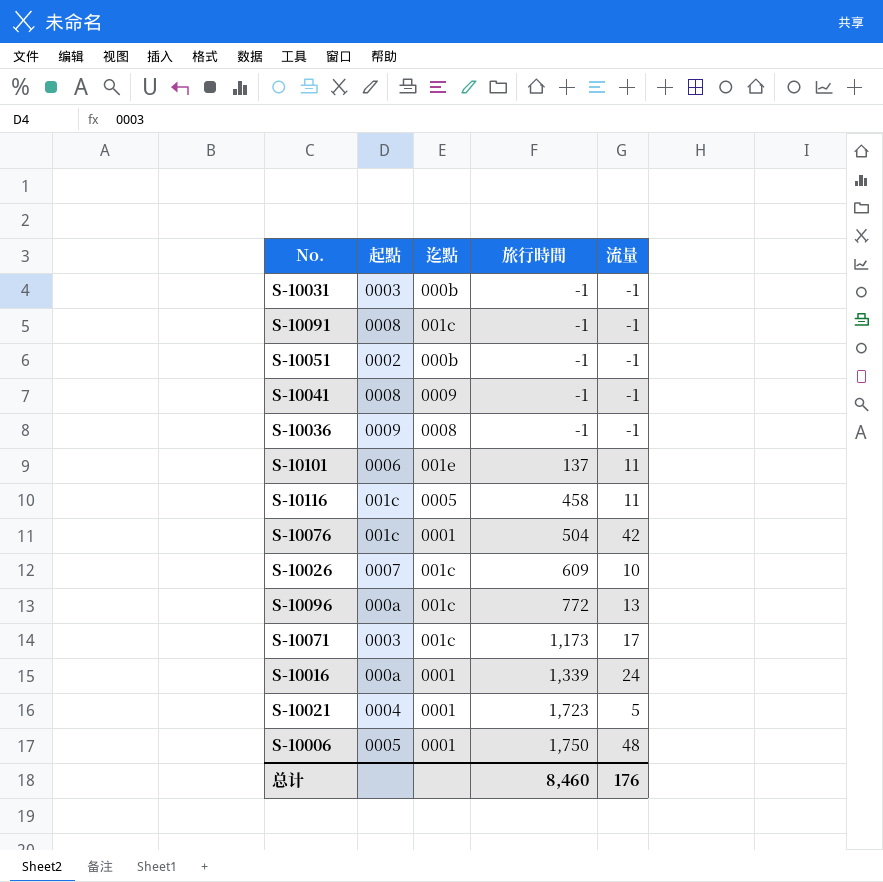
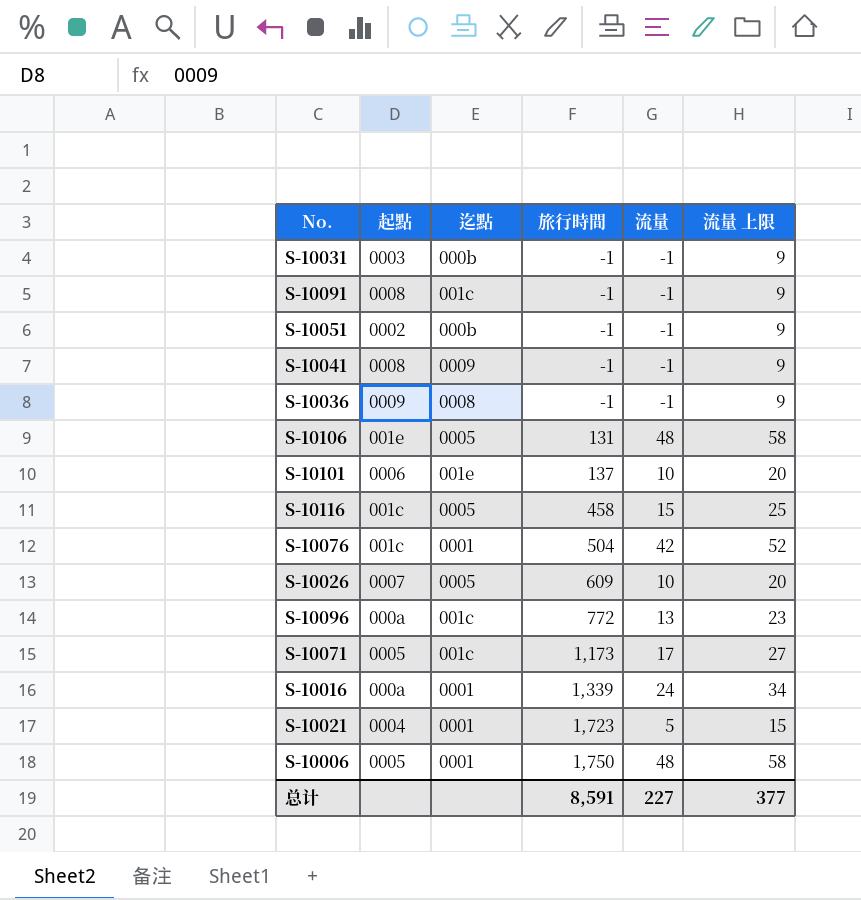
column 流量 上限 | formula: none -> [流量] + 10
row S-10106: none -> 001e | 0005 | 131 | 48 | 58
S-10101 | 流量: 11 -> 10
S-10116 | 流量: 11 -> 15
S-10026 | 迄點: 001c -> 0005
S-10071 | 起點: 0003 -> 0005
总计 | 旅行時間: 8,460 -> 8,591
总计 | 流量: 176 -> 227

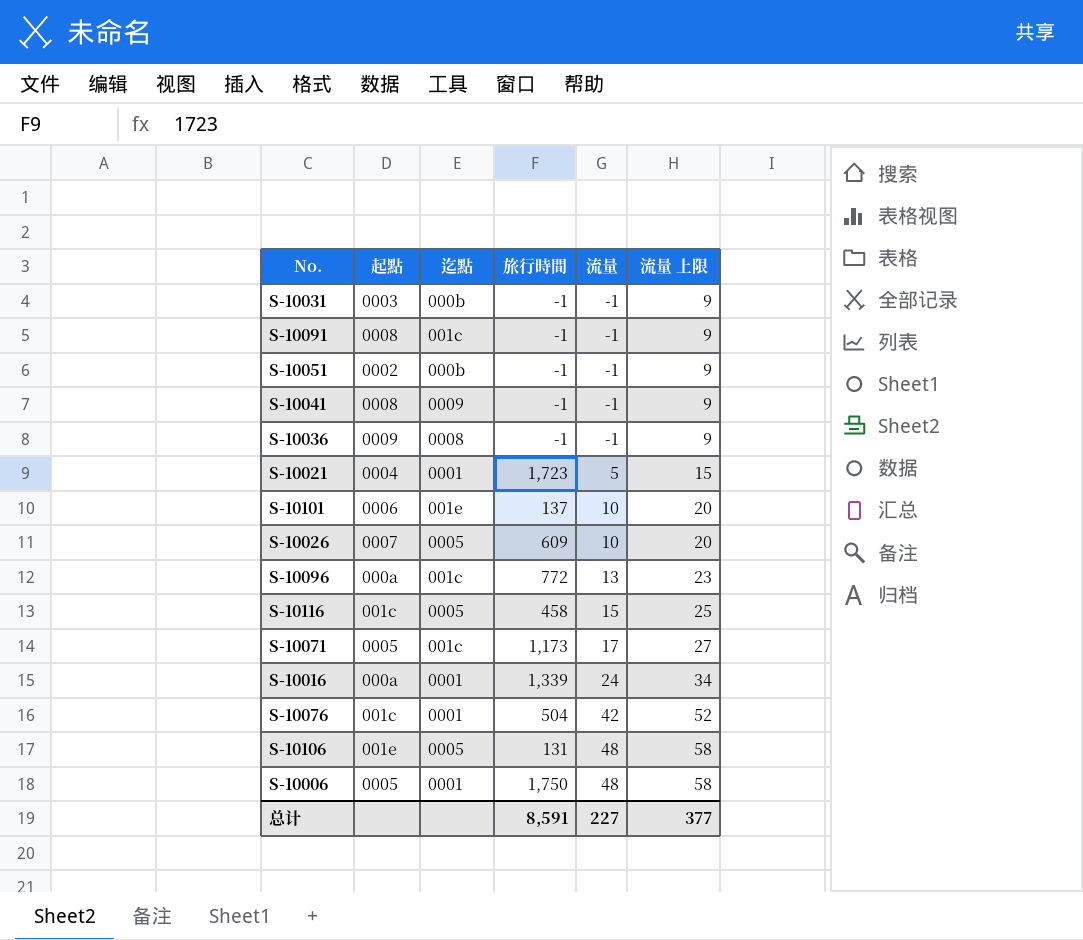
row order: 旅行時間 ascending -> 流量 ascending

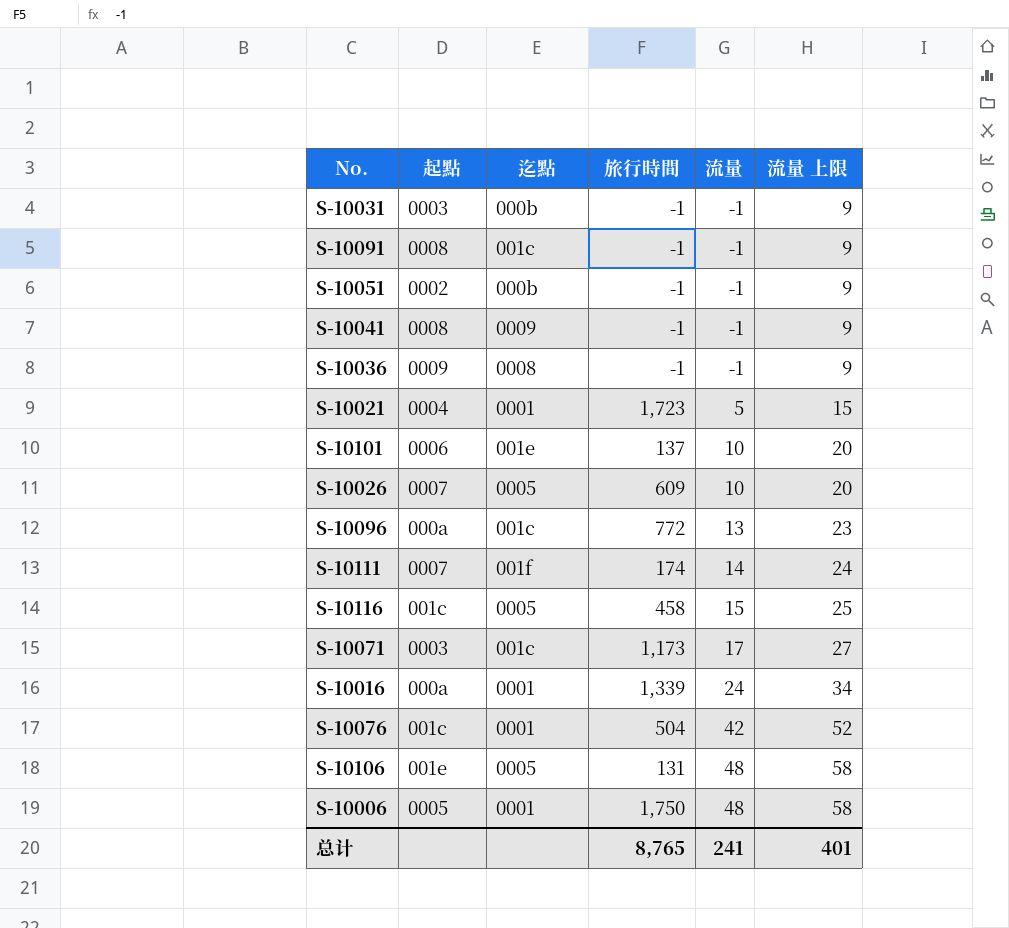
row S-10111: none -> 0007 | 001f | 174 | 14 | 24
S-10071 | 起點: 0005 -> 0003
总计 | 旅行時間: 8,591 -> 8,765
总计 | 流量: 227 -> 241
总计 | 流量 上限: 377 -> 401

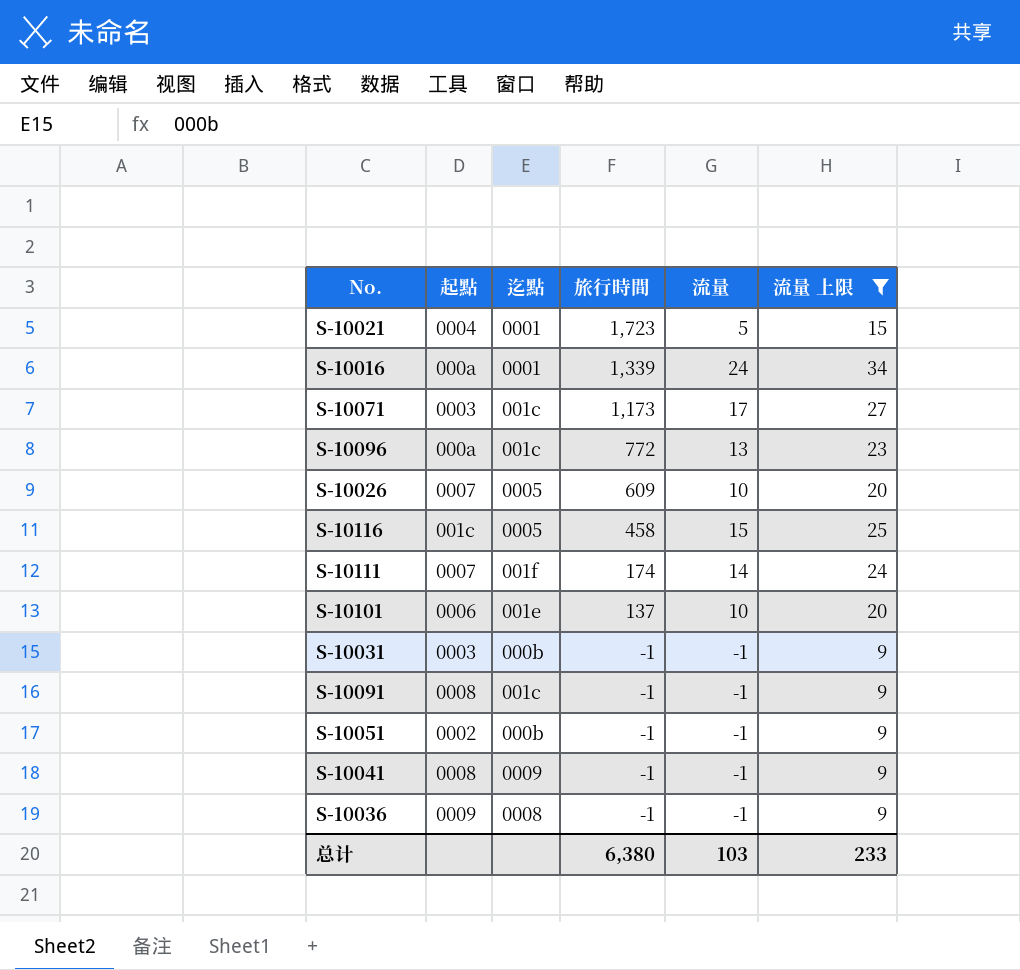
filter: none -> 流量 上限 <= 34
row order: 流量 ascending -> 旅行時間 descending
总计 | 旅行時間: 8,765 -> 6,380
总计 | 流量: 241 -> 103
总计 | 流量 上限: 401 -> 233

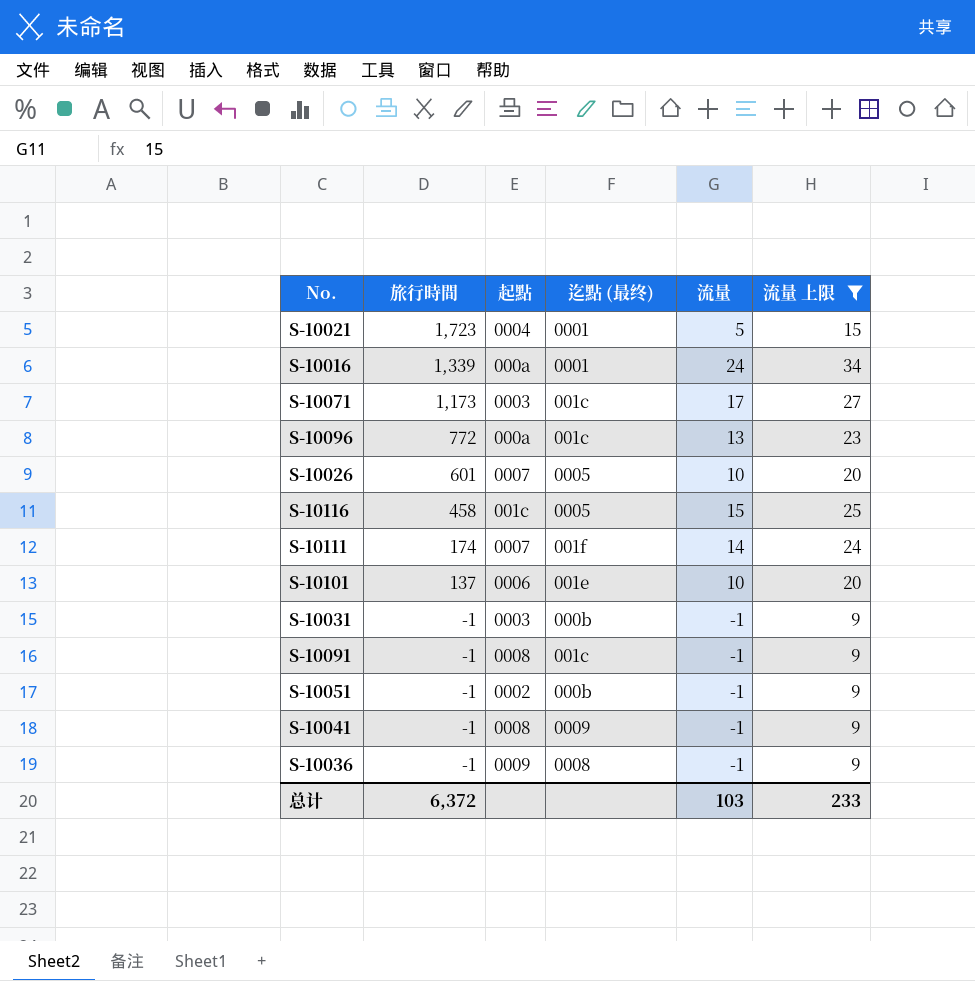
column 旅行時間 | position: 4 -> 2
column name: 迄點 -> 迄點 (最终)
S-10026 | 旅行時間: 609 -> 601
总计 | 旅行時間: 6,380 -> 6,372

